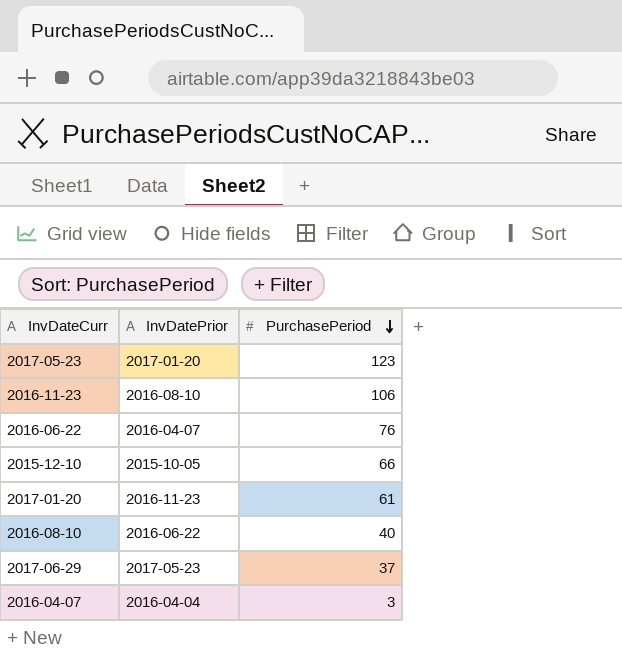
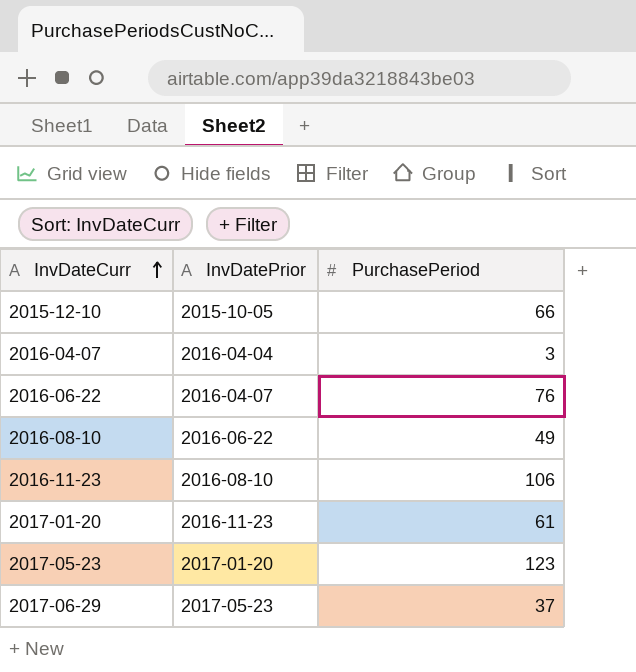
row order: PurchasePeriod descending -> InvDateCurr ascending
2016-08-10 | PurchasePeriod: 40 -> 49

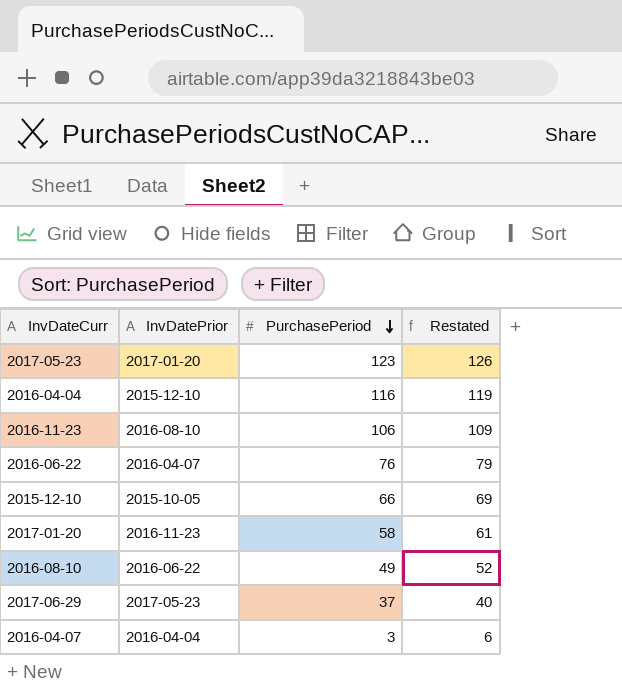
row order: InvDateCurr ascending -> PurchasePeriod descending
column Restated | formula: none -> [PurchasePeriod] + 3
row 2016-04-04: none -> 2015-12-10 | 116 | 119
2017-01-20 | PurchasePeriod: 61 -> 58

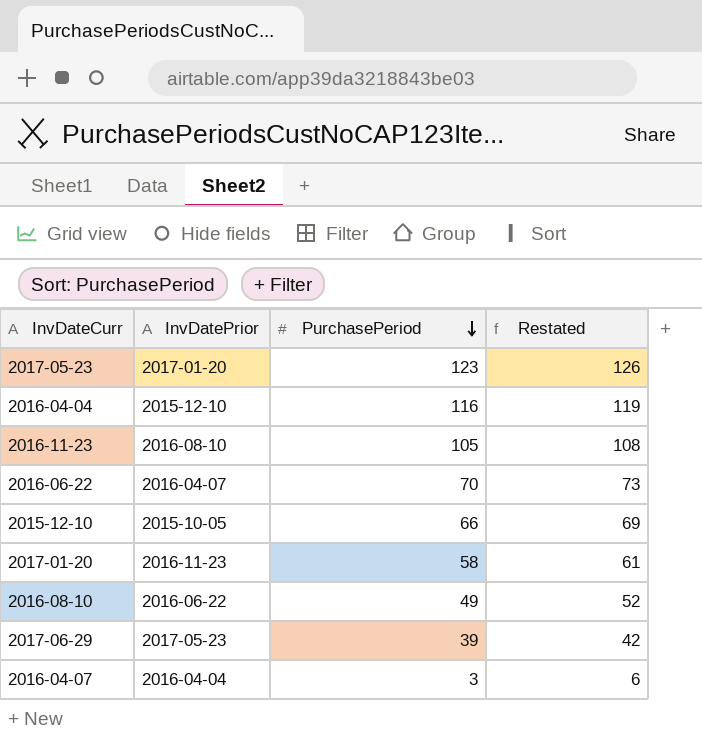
2016-11-23 | PurchasePeriod: 106 -> 105
2016-11-23 | Restated: 109 -> 108
2016-06-22 | PurchasePeriod: 76 -> 70
2016-06-22 | Restated: 79 -> 73
2017-06-29 | PurchasePeriod: 37 -> 39
2017-06-29 | Restated: 40 -> 42

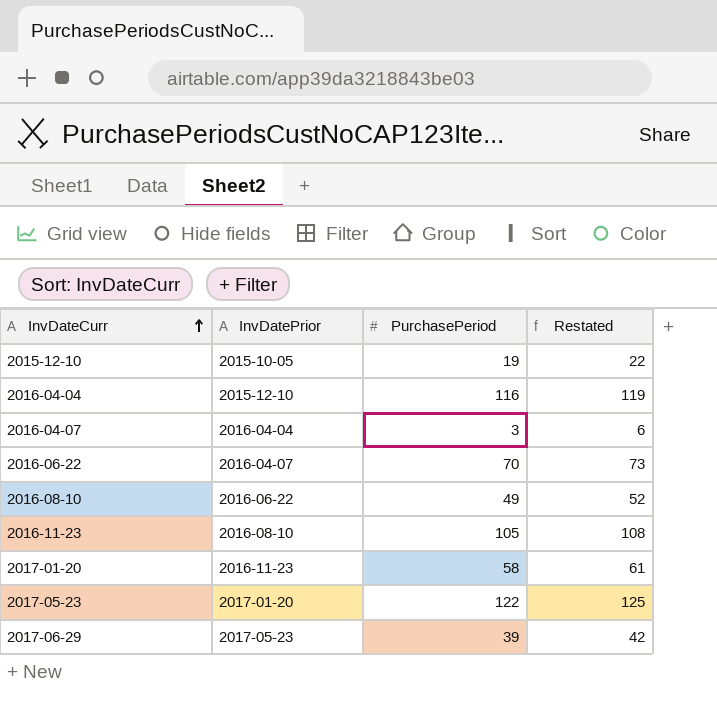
row order: PurchasePeriod descending -> InvDateCurr ascending
2015-12-10 | PurchasePeriod: 66 -> 19
2015-12-10 | Restated: 69 -> 22
2017-05-23 | PurchasePeriod: 123 -> 122
2017-05-23 | Restated: 126 -> 125

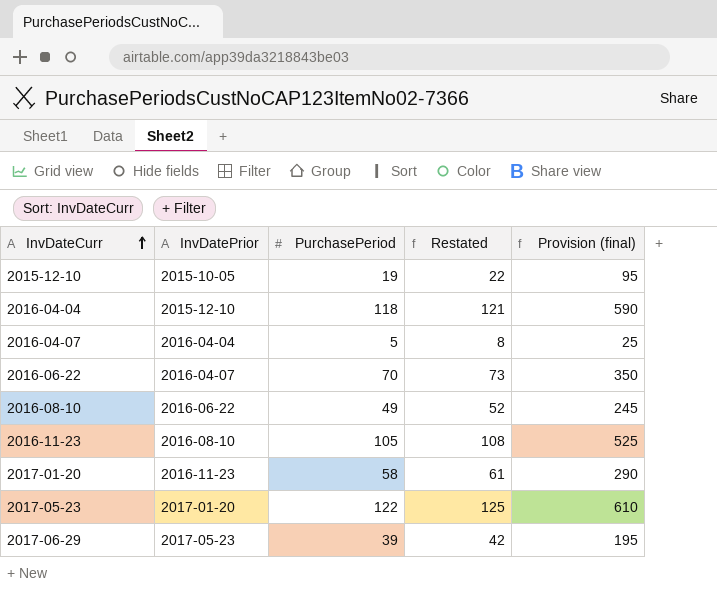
column Provision (final) | formula: none -> [PurchasePeriod] * 5
2016-04-04 | PurchasePeriod: 116 -> 118
2016-04-04 | Restated: 119 -> 121
2016-04-07 | PurchasePeriod: 3 -> 5
2016-04-07 | Restated: 6 -> 8

